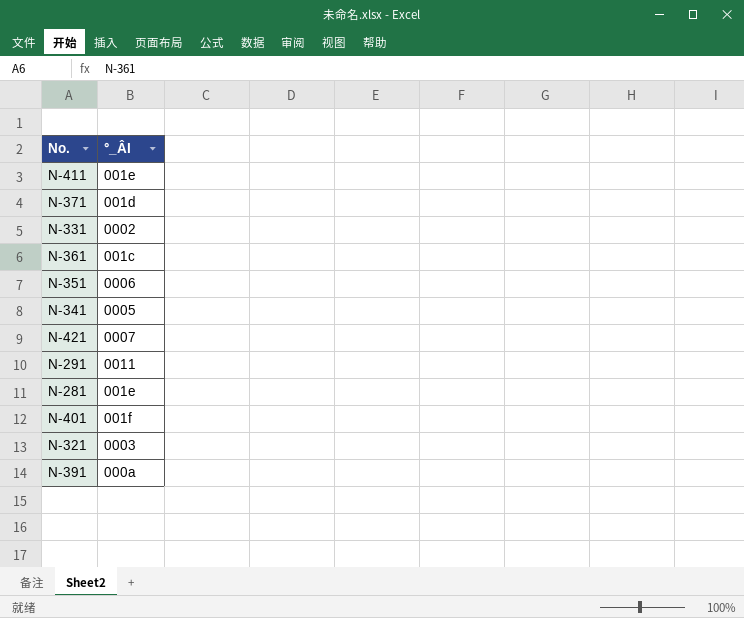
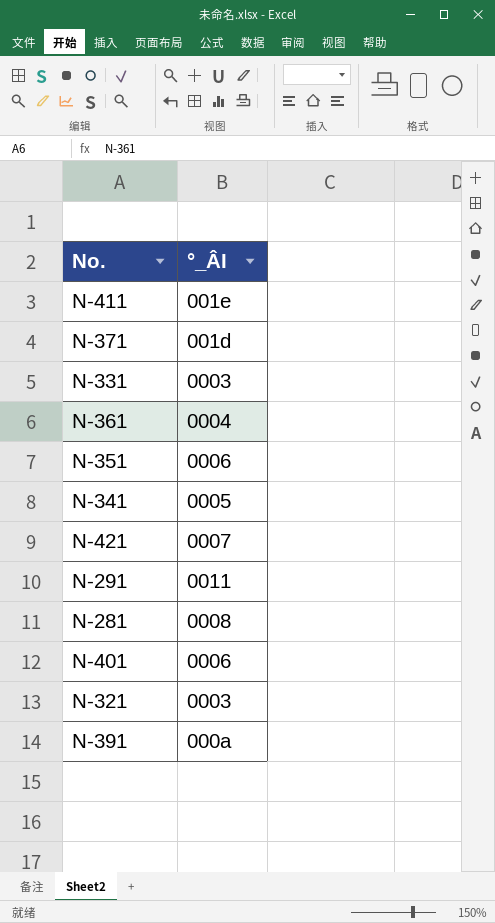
N-331 | °_ÂI: 0002 -> 0003
N-361 | °_ÂI: 001c -> 0004
N-281 | °_ÂI: 001e -> 0008
N-401 | °_ÂI: 001f -> 0006

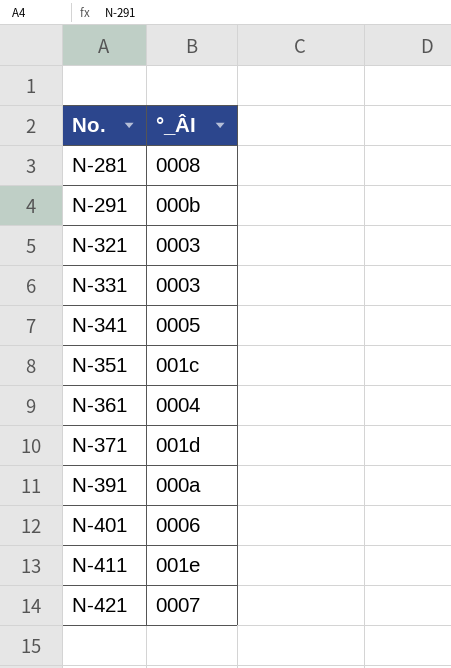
row order: none -> No. ascending
N-291 | °_ÂI: 0011 -> 000b
N-351 | °_ÂI: 0006 -> 001c

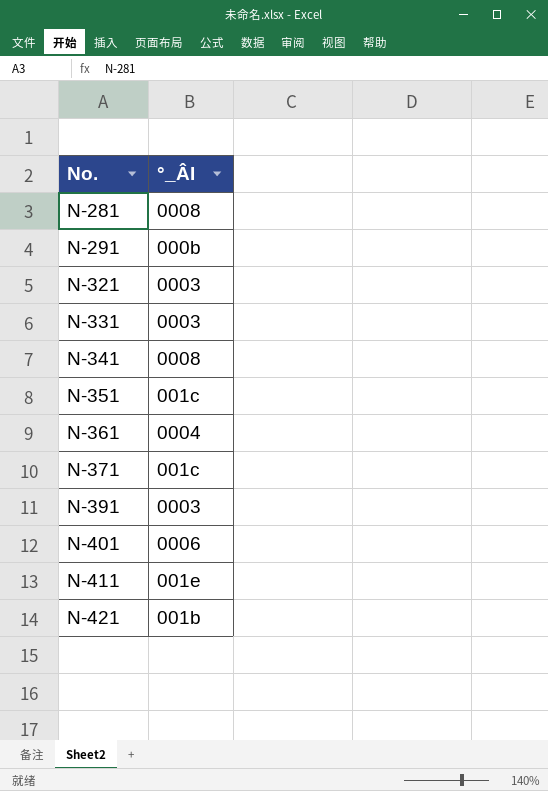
N-341 | °_ÂI: 0005 -> 0008
N-371 | °_ÂI: 001d -> 001c
N-391 | °_ÂI: 000a -> 0003
N-421 | °_ÂI: 0007 -> 001b

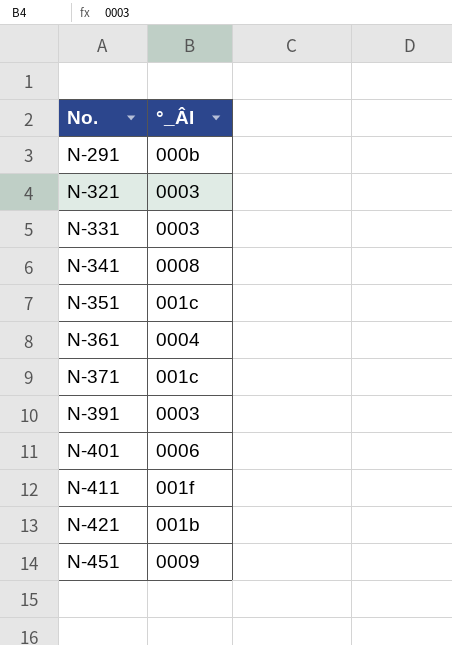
row N-281: 0008 -> none
N-411 | °_ÂI: 001e -> 001f
row N-451: none -> 0009

